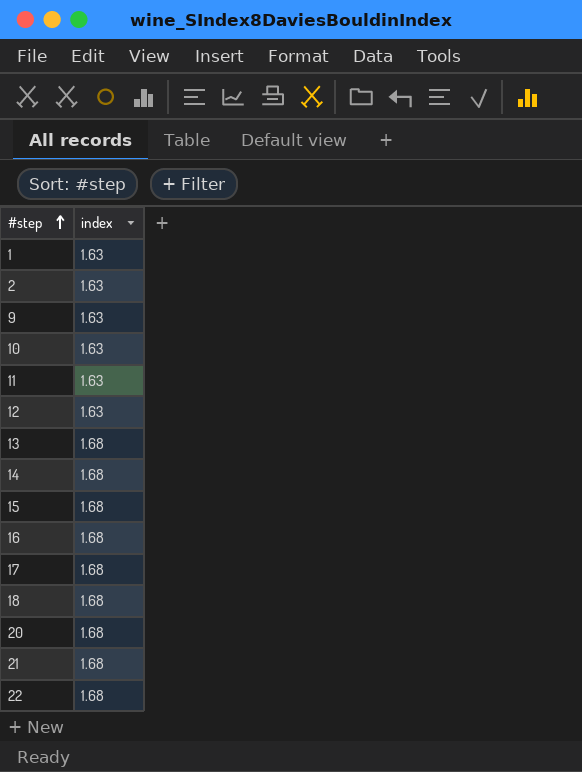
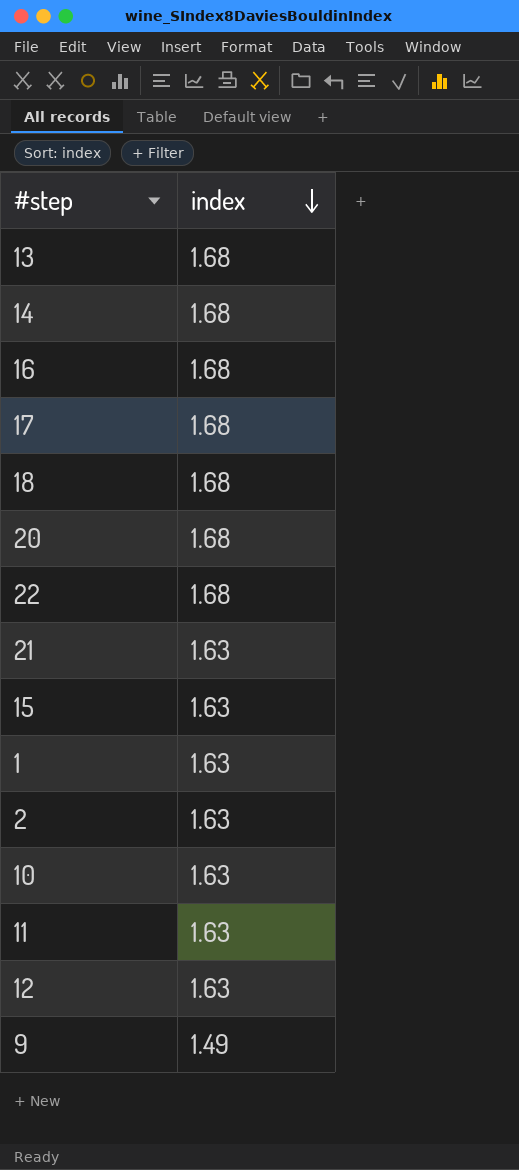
row order: #step ascending -> index descending
21 | index: 1.68 -> 1.63
15 | index: 1.68 -> 1.63
9 | index: 1.63 -> 1.49

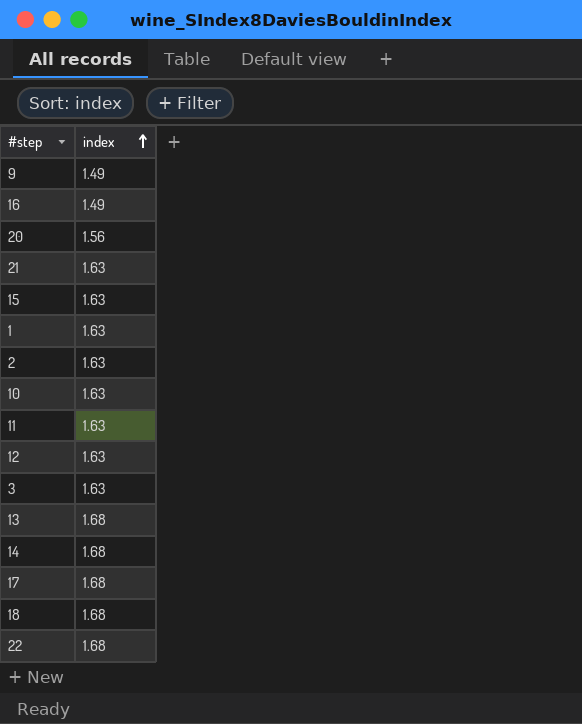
row order: index descending -> index ascending
16 | index: 1.68 -> 1.49
20 | index: 1.68 -> 1.56
row 3: none -> 1.63

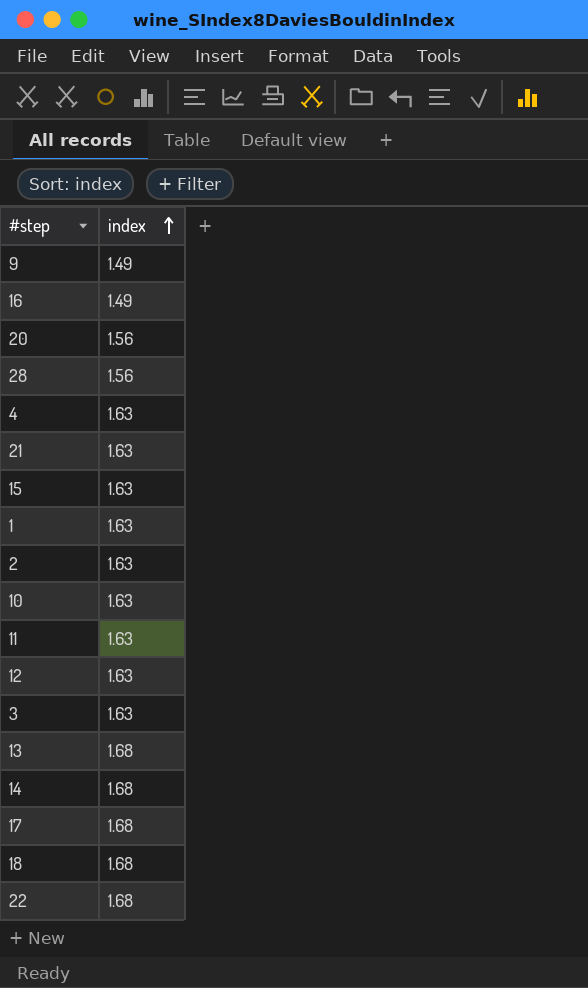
row 28: none -> 1.56
row 4: none -> 1.63

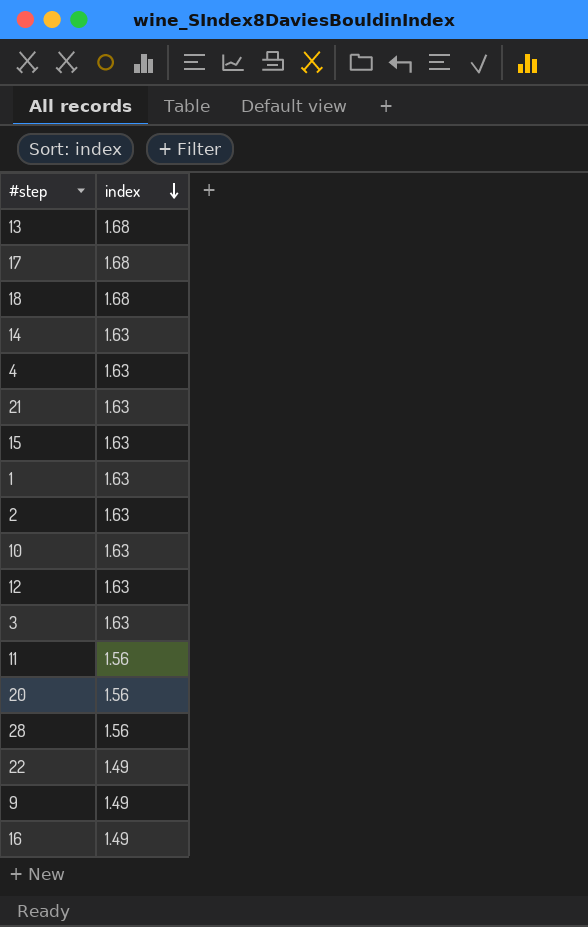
row order: index ascending -> index descending
14 | index: 1.68 -> 1.63
11 | index: 1.63 -> 1.56
22 | index: 1.68 -> 1.49

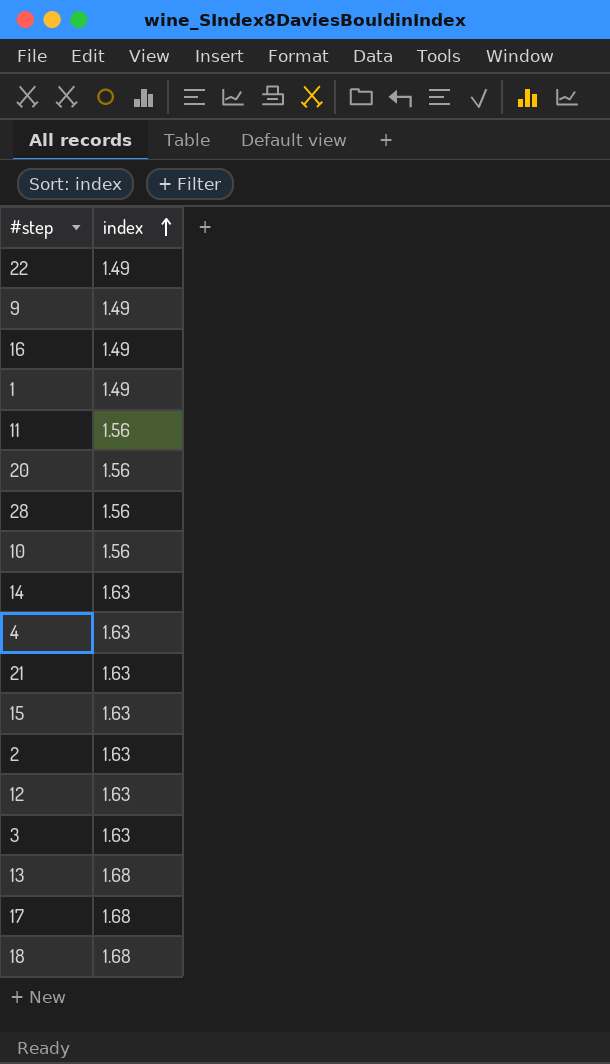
row order: index descending -> index ascending
1 | index: 1.63 -> 1.49
10 | index: 1.63 -> 1.56

